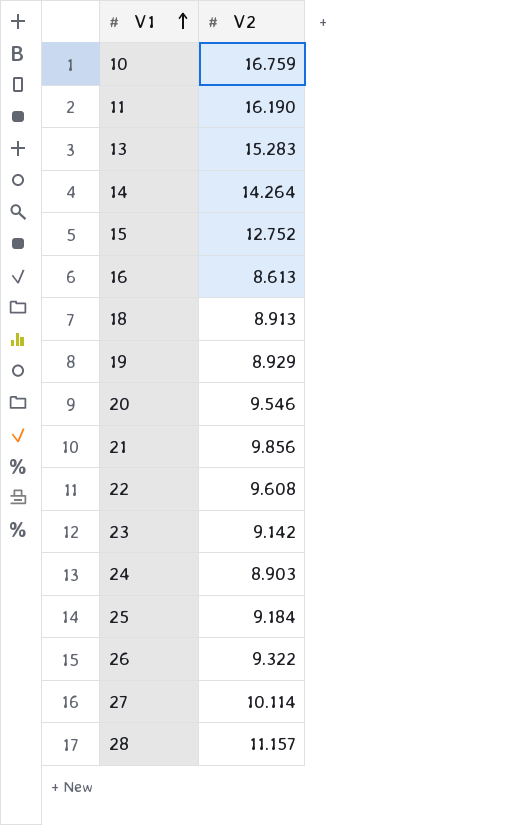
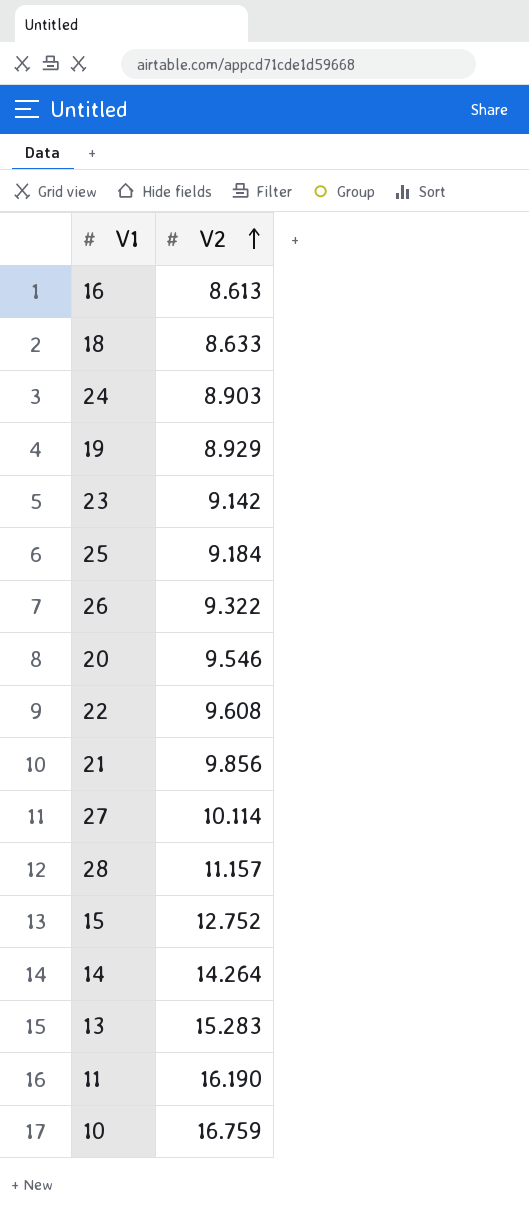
row order: V1 ascending -> V2 ascending
18 | V2: 8.913 -> 8.633

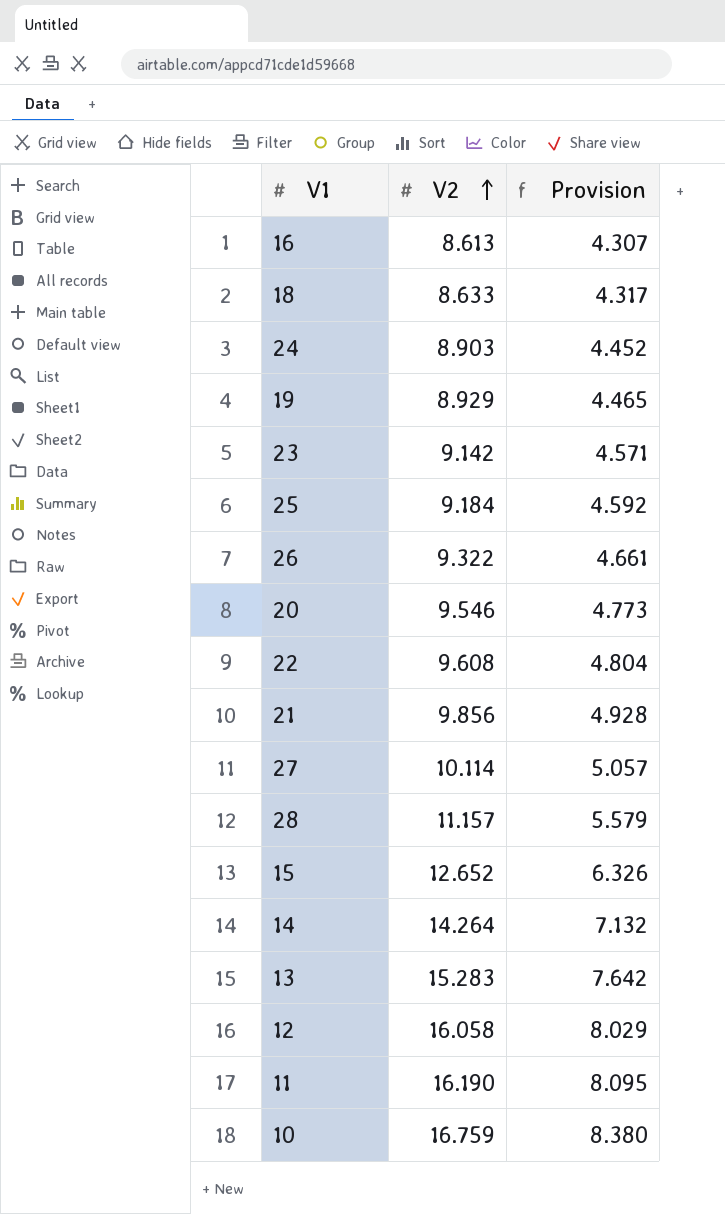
column Provision | formula: none -> [V2] * 0.5
15 | V2: 12.752 -> 12.652
row 12: none -> 16.058 | 8.029

